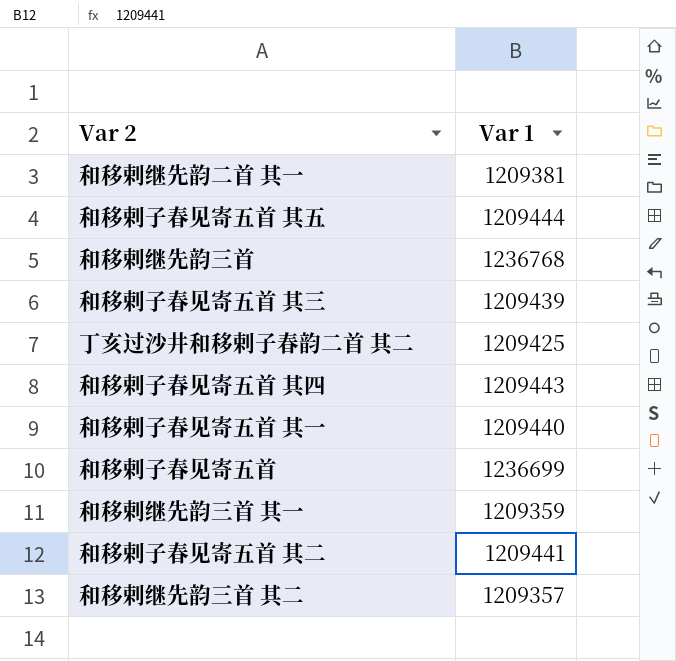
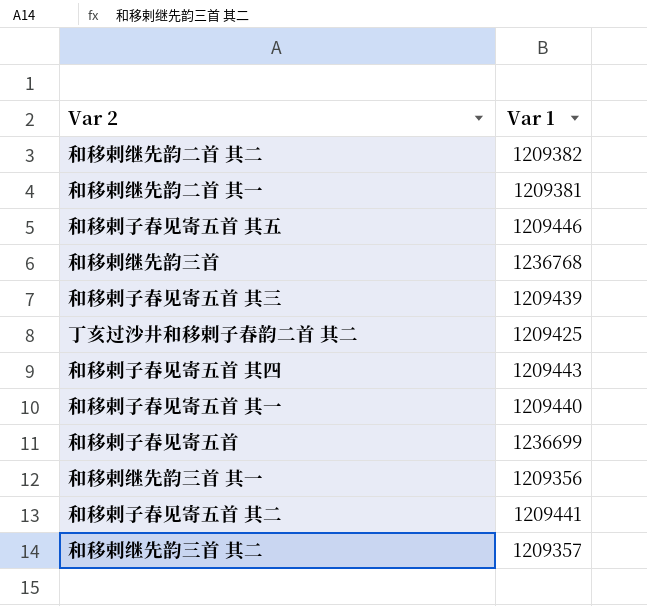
row 和移剌继先韵二首 其二: none -> 1209382
和移剌子春见寄五首 其五 | Var 1: 1209444 -> 1209446
和移剌继先韵三首 其一 | Var 1: 1209359 -> 1209356

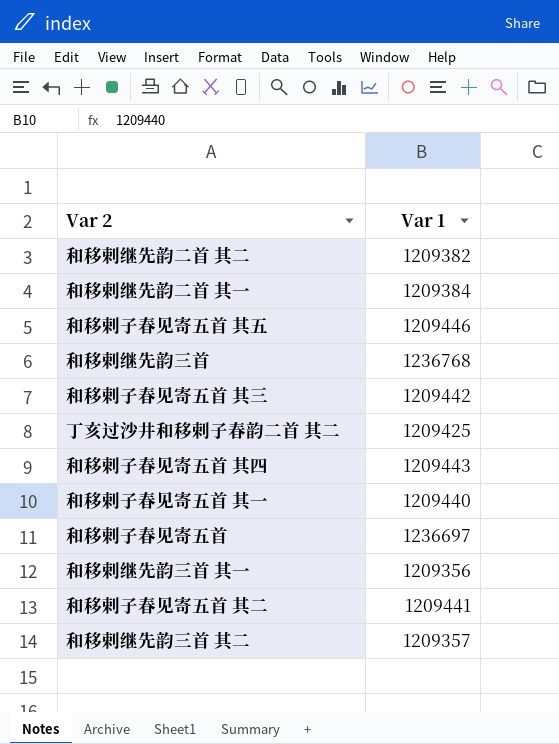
和移剌继先韵二首 其一 | Var 1: 1209381 -> 1209384
和移剌子春见寄五首 其三 | Var 1: 1209439 -> 1209442
和移剌子春见寄五首 | Var 1: 1236699 -> 1236697

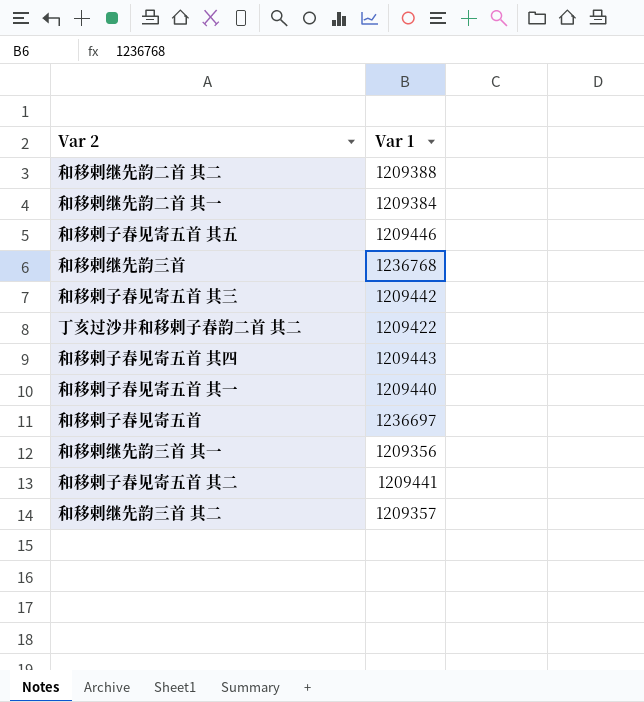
和移剌继先韵二首 其二 | Var 1: 1209382 -> 1209388
丁亥过沙井和移剌子春韵二首 其二 | Var 1: 1209425 -> 1209422

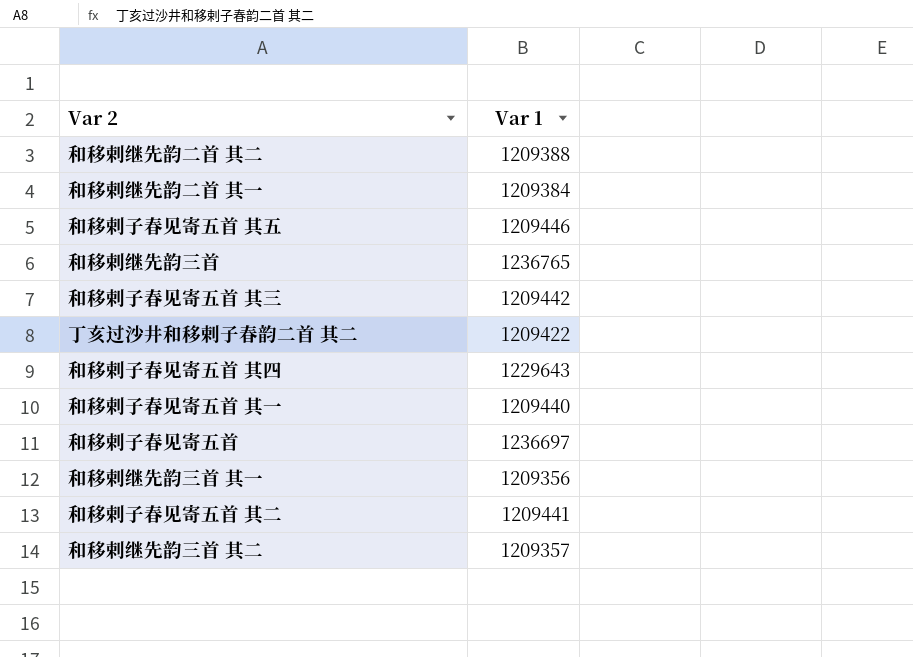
和移剌继先韵三首 | Var 1: 1236768 -> 1236765
和移剌子春见寄五首 其四 | Var 1: 1209443 -> 1229643

